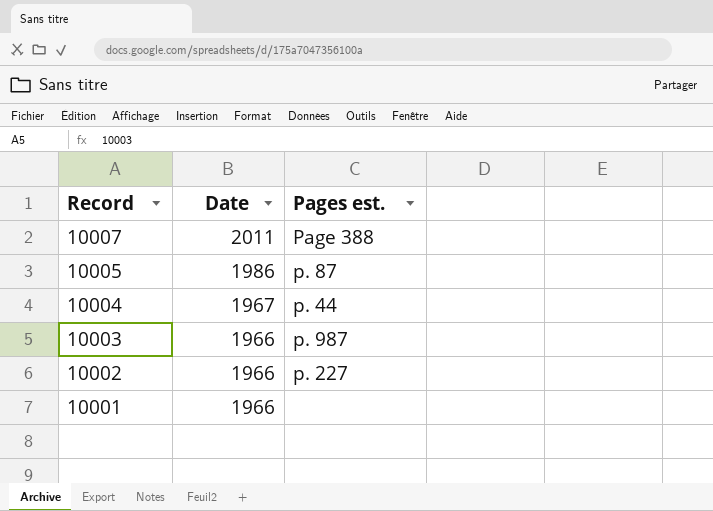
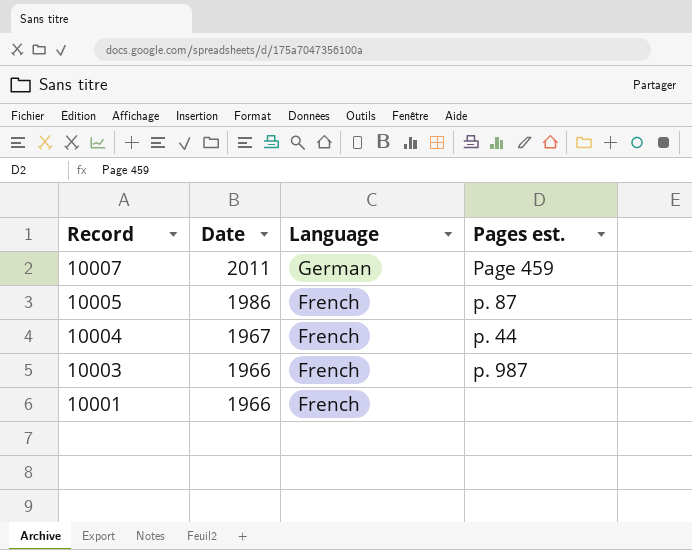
column Language | position: none -> 3
row 10002: 1966 | p. 227 -> none
10007 | Pages est.: Page 388 -> Page 459

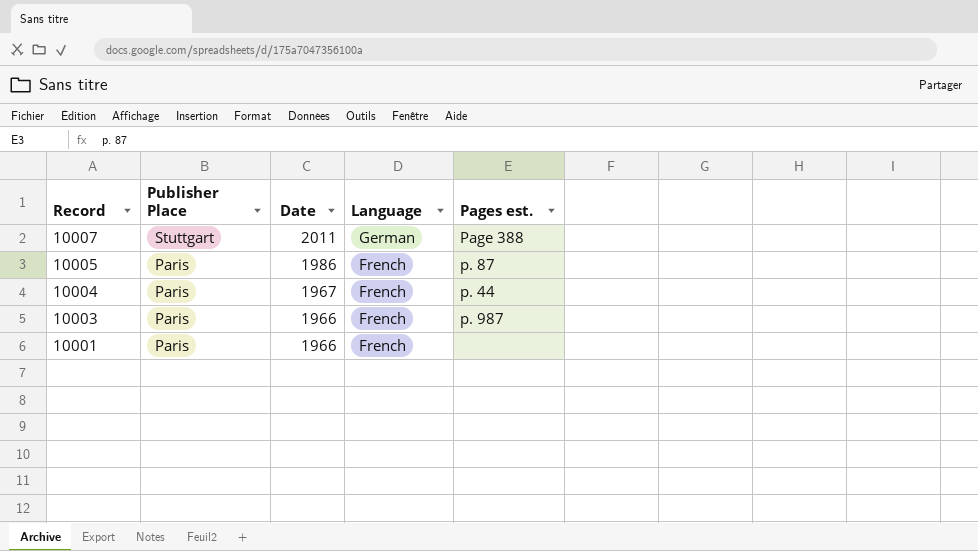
column Publisher Place | position: none -> 2
10007 | Pages est.: Page 459 -> Page 388

